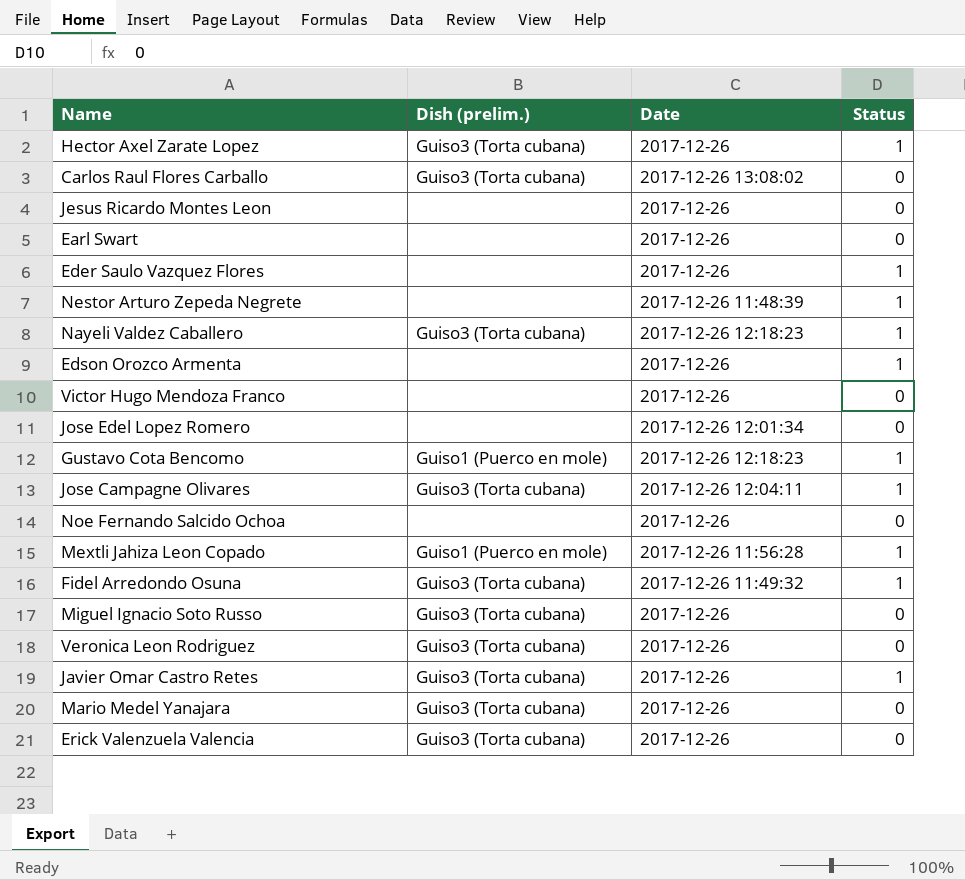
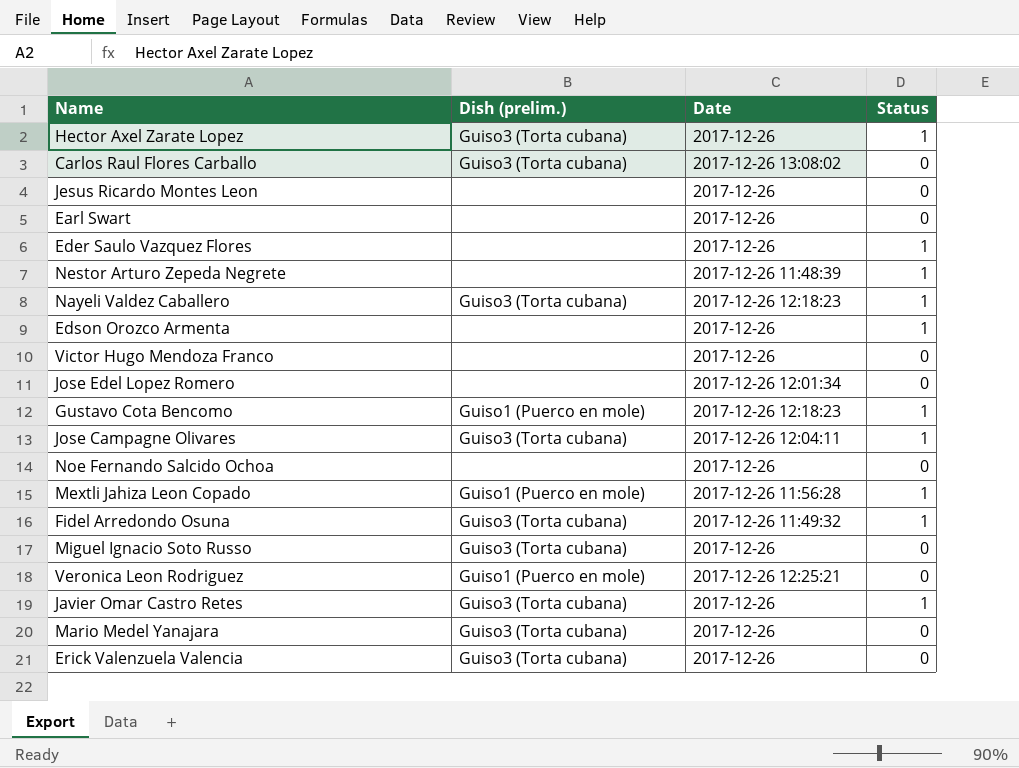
Veronica Leon Rodriguez | Dish (prelim.): Guiso3 (Torta cubana) -> Guiso1 (Puerco en mole)
Veronica Leon Rodriguez | Date: 2017-12-26 -> 2017-12-26 12:25:21

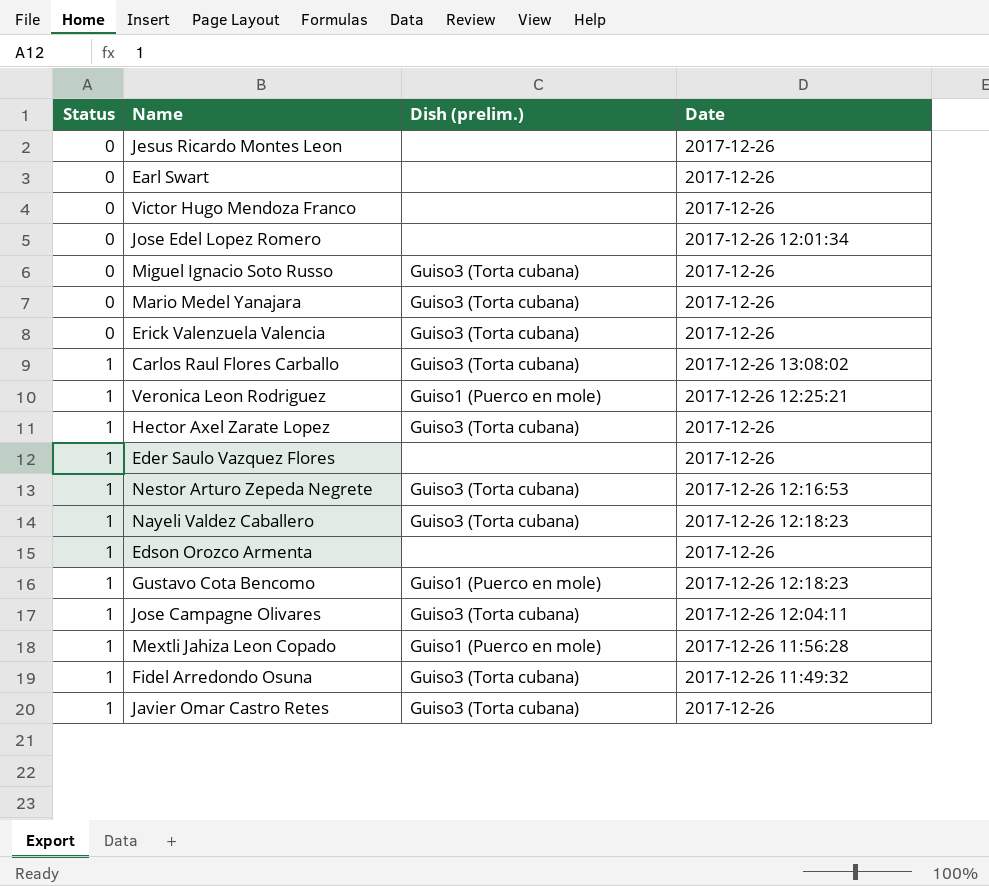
row order: none -> Status ascending
column Status | position: 4 -> 1
row Noe Fernando Salcido Ochoa: none | 2017-12-26 | 0 -> none
Carlos Raul Flores Carballo | Status: 0 -> 1
Veronica Leon Rodriguez | Status: 0 -> 1
Nestor Arturo Zepeda Negrete | Dish (prelim.): none -> Guiso3 (Torta cubana)
Nestor Arturo Zepeda Negrete | Date: 2017-12-26 11:48:39 -> 2017-12-26 12:16:53

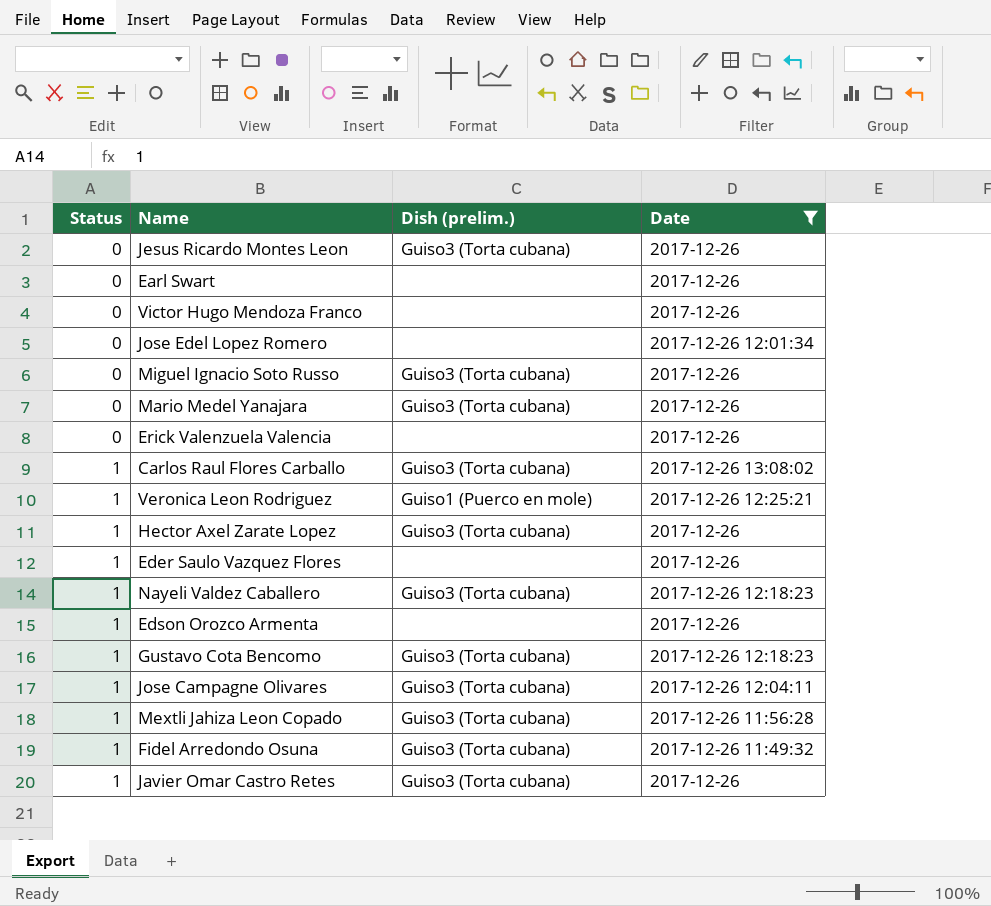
filter: none -> Date != 2017-12-26 12:16:53
Jesus Ricardo Montes Leon | Dish (prelim.): none -> Guiso3 (Torta cubana)
Erick Valenzuela Valencia | Dish (prelim.): Guiso3 (Torta cubana) -> none
Gustavo Cota Bencomo | Dish (prelim.): Guiso1 (Puerco en mole) -> Guiso3 (Torta cubana)
Mextli Jahiza Leon Copado | Dish (prelim.): Guiso1 (Puerco en mole) -> Guiso3 (Torta cubana)

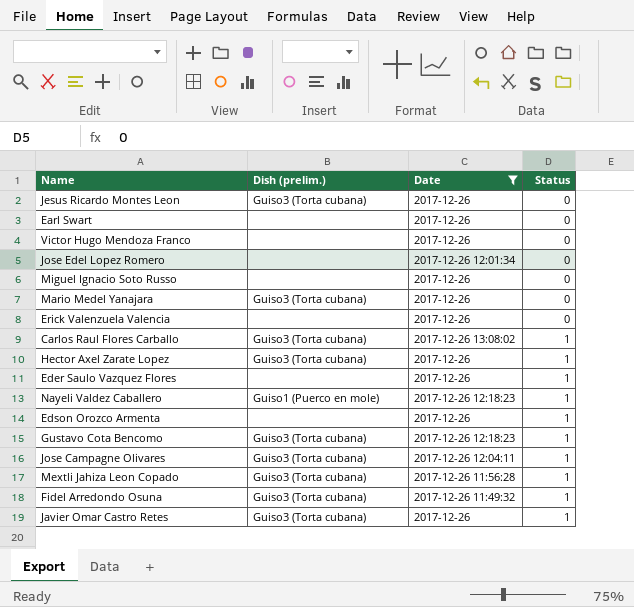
column Status | position: 1 -> 4
row Veronica Leon Rodriguez: 1 | Guiso1 (Puerco en mole) | 2017-12-26 12:25:21 -> none
Miguel Ignacio Soto Russo | Dish (prelim.): Guiso3 (Torta cubana) -> none
Nayeli Valdez Caballero | Dish (prelim.): Guiso3 (Torta cubana) -> Guiso1 (Puerco en mole)

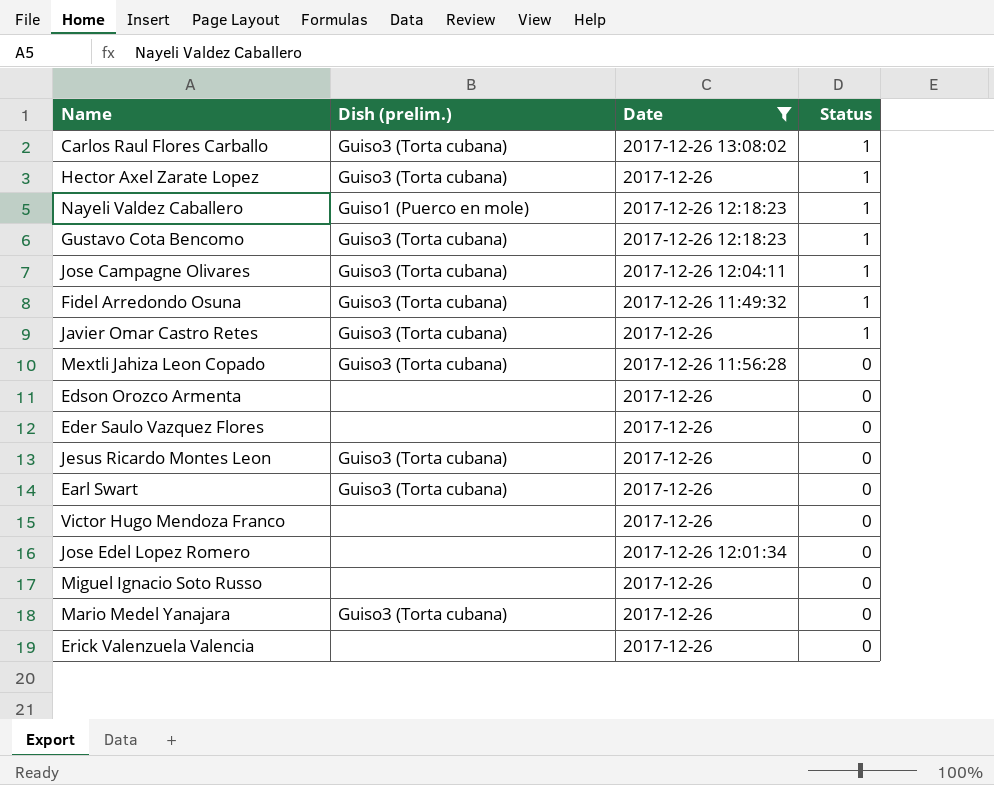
row order: Status ascending -> Status descending
Mextli Jahiza Leon Copado | Status: 1 -> 0
Edson Orozco Armenta | Status: 1 -> 0
Eder Saulo Vazquez Flores | Status: 1 -> 0
Earl Swart | Dish (prelim.): none -> Guiso3 (Torta cubana)

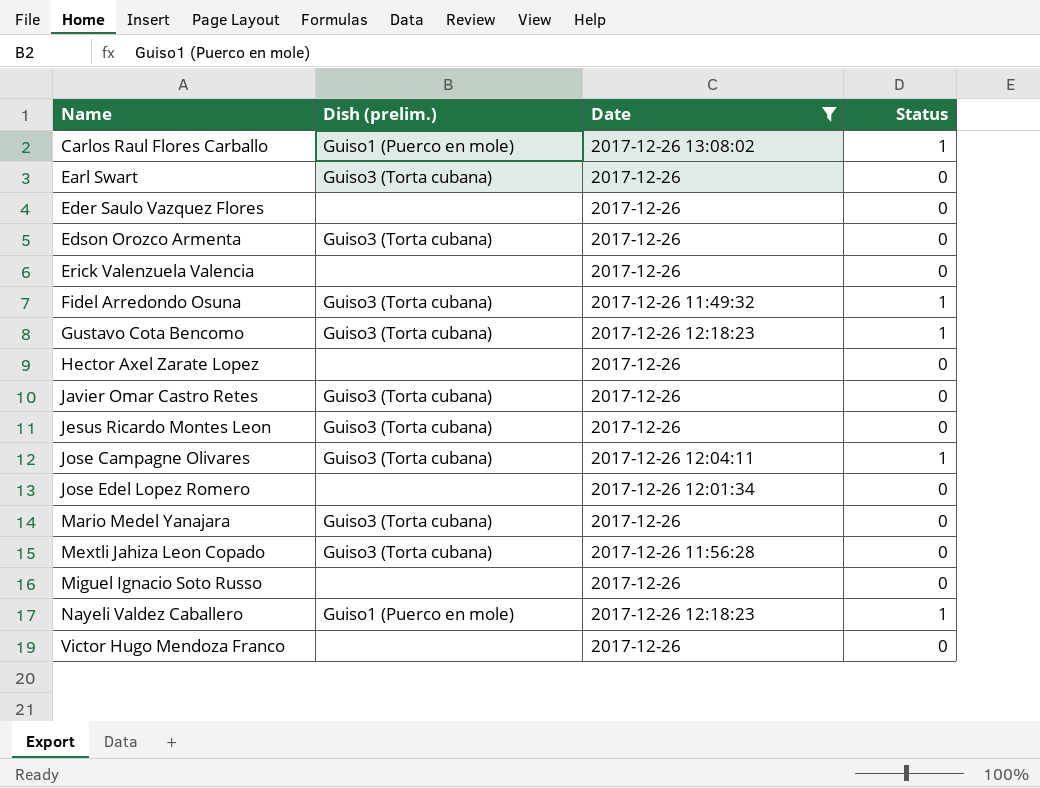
row order: Status descending -> Name ascending
Carlos Raul Flores Carballo | Dish (prelim.): Guiso3 (Torta cubana) -> Guiso1 (Puerco en mole)
Edson Orozco Armenta | Dish (prelim.): none -> Guiso3 (Torta cubana)
Hector Axel Zarate Lopez | Dish (prelim.): Guiso3 (Torta cubana) -> none
Hector Axel Zarate Lopez | Status: 1 -> 0
Javier Omar Castro Retes | Status: 1 -> 0

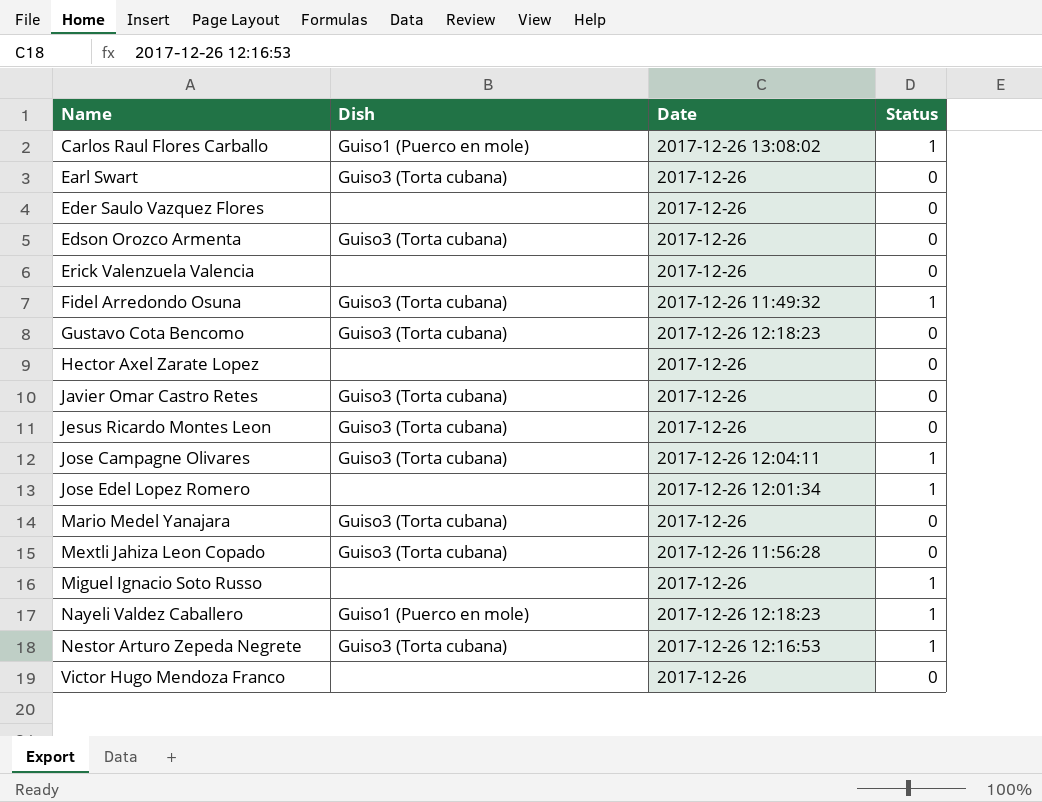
filter: Date != 2017-12-26 12:16:53 -> none
column name: Dish (prelim.) -> Dish
Gustavo Cota Bencomo | Status: 1 -> 0
Jose Edel Lopez Romero | Status: 0 -> 1
Miguel Ignacio Soto Russo | Status: 0 -> 1

